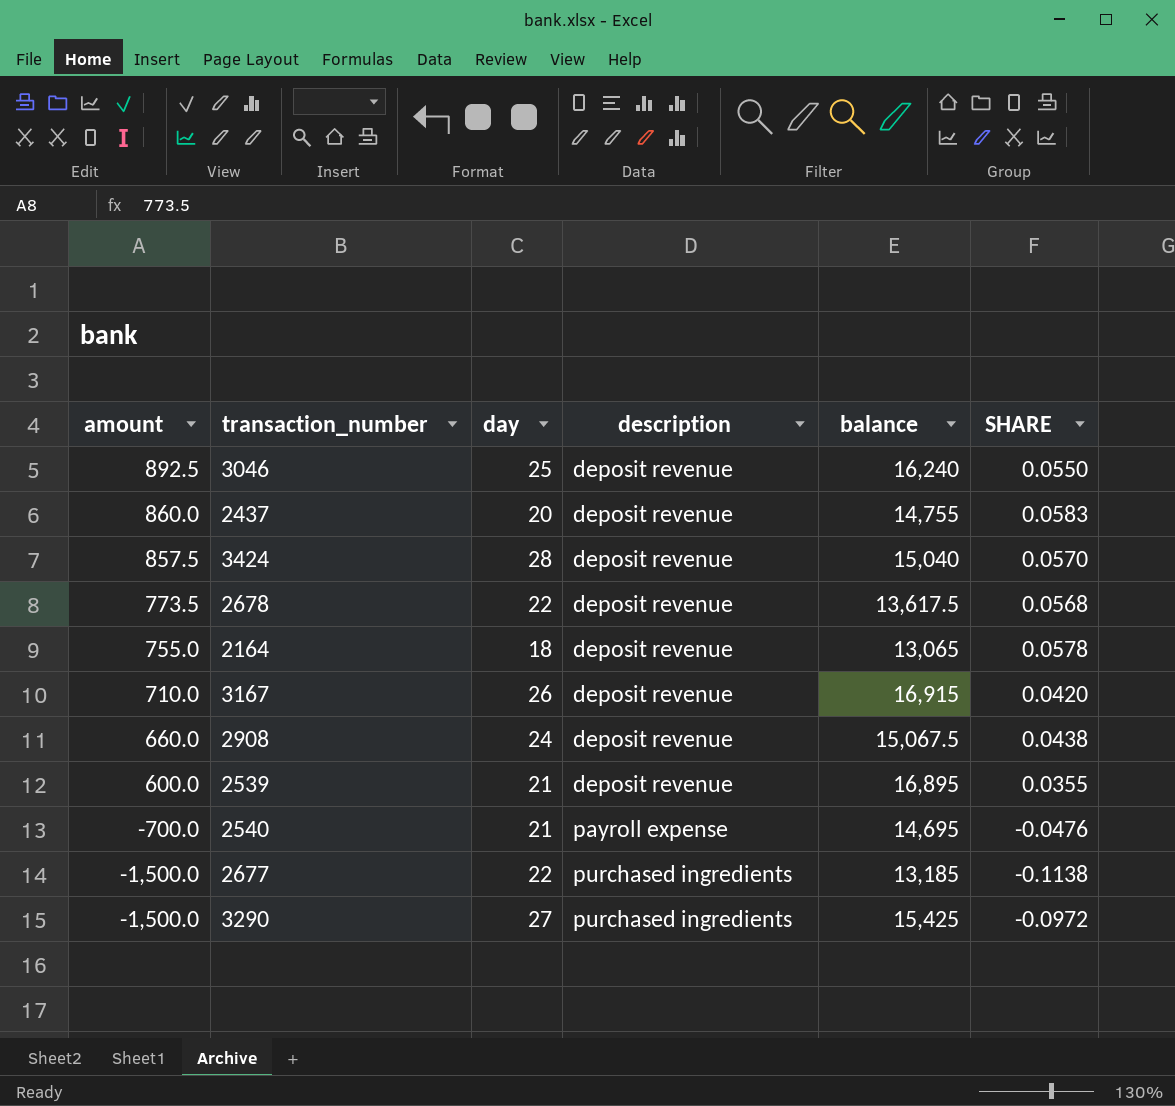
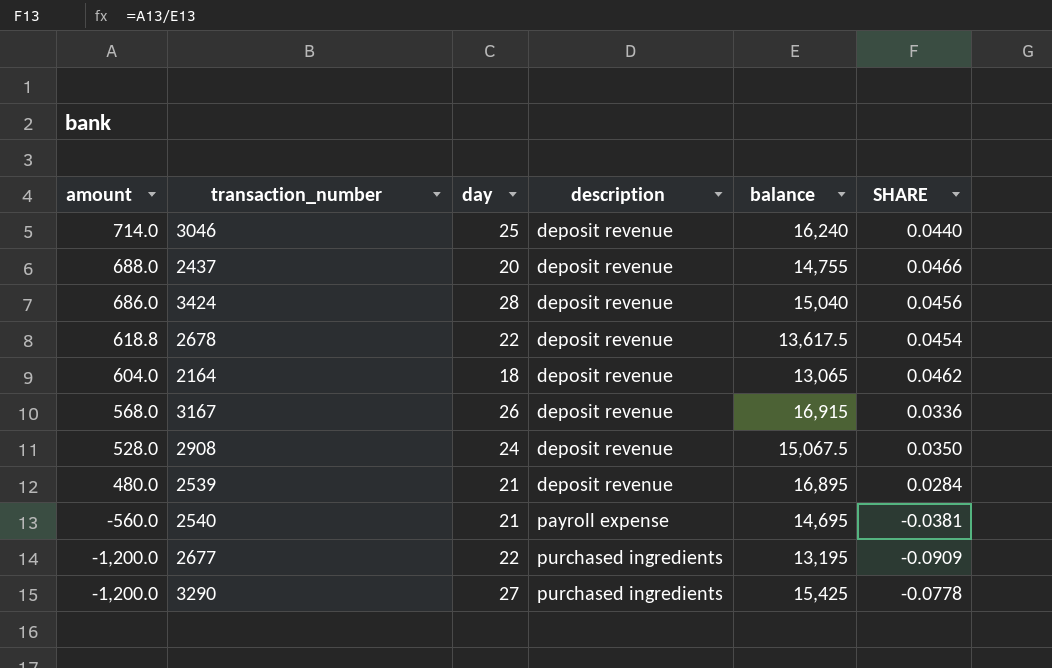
3046 | amount: 892.5 -> 714.0
3046 | SHARE: 0.0550 -> 0.0440
2437 | amount: 860.0 -> 688.0
2437 | SHARE: 0.0583 -> 0.0466
3424 | amount: 857.5 -> 686.0
3424 | SHARE: 0.0570 -> 0.0456
2678 | amount: 773.5 -> 618.8
2678 | SHARE: 0.0568 -> 0.0454
2164 | amount: 755.0 -> 604.0
2164 | SHARE: 0.0578 -> 0.0462
3167 | amount: 710.0 -> 568.0
3167 | SHARE: 0.0420 -> 0.0336
2908 | amount: 660.0 -> 528.0
2908 | SHARE: 0.0438 -> 0.0350
2539 | amount: 600.0 -> 480.0
2539 | SHARE: 0.0355 -> 0.0284
2540 | amount: -700.0 -> -560.0
2540 | SHARE: -0.0476 -> -0.0381
2677 | amount: -1,500.0 -> -1,200.0
2677 | balance: 13,185 -> 13,195
2677 | SHARE: -0.1138 -> -0.0909
3290 | amount: -1,500.0 -> -1,200.0
3290 | SHARE: -0.0972 -> -0.0778

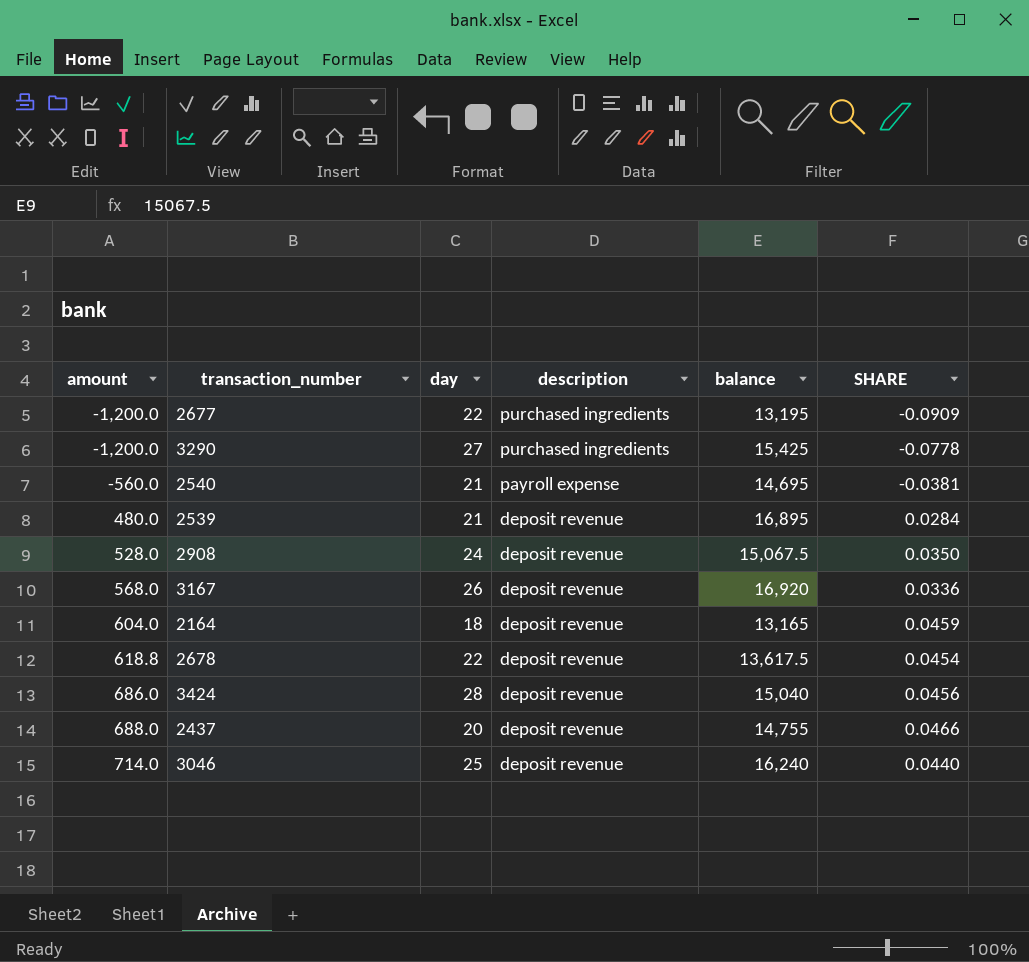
row order: amount descending -> amount ascending
3167 | balance: 16,915 -> 16,920
2164 | balance: 13,065 -> 13,165
2164 | SHARE: 0.0462 -> 0.0459

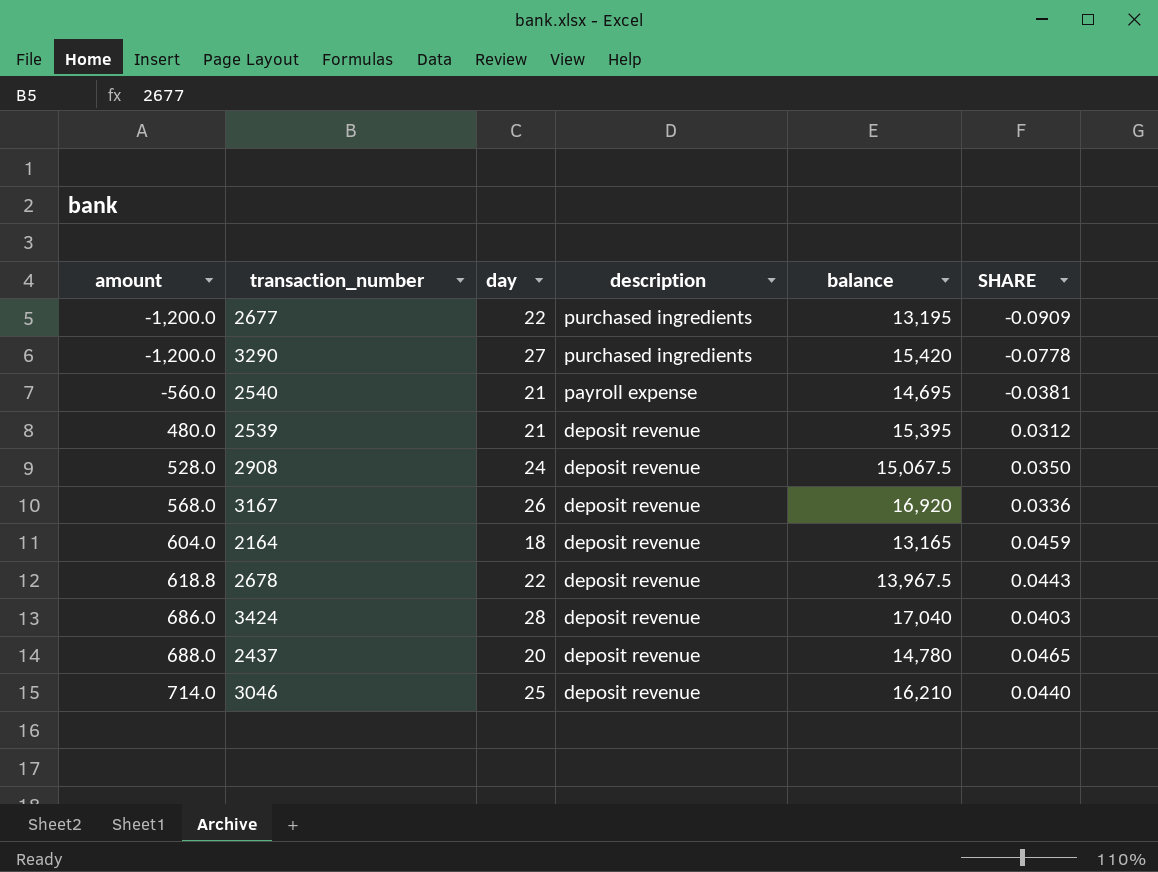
3290 | balance: 15,425 -> 15,420
2539 | balance: 16,895 -> 15,395
2539 | SHARE: 0.0284 -> 0.0312
2678 | balance: 13,617.5 -> 13,967.5
2678 | SHARE: 0.0454 -> 0.0443
3424 | balance: 15,040 -> 17,040
3424 | SHARE: 0.0456 -> 0.0403
2437 | balance: 14,755 -> 14,780
2437 | SHARE: 0.0466 -> 0.0465
3046 | balance: 16,240 -> 16,210

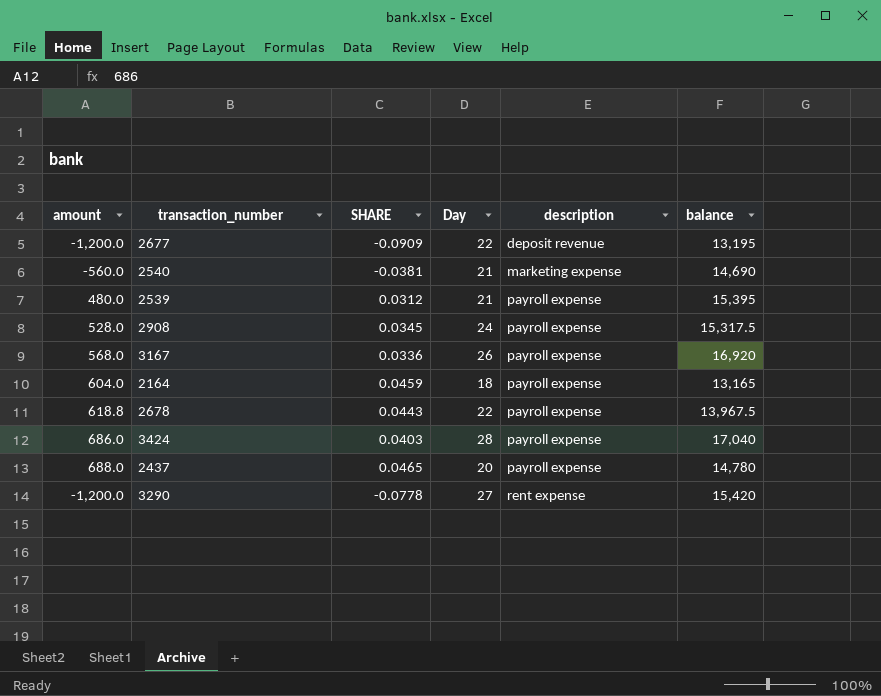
row order: amount ascending -> description ascending
column SHARE | position: 6 -> 3
column name: day -> Day
row 3046: 714.0 | 25 | deposit revenue | 16,210 | 0.0440 -> none
2677 | description: purchased ingredients -> deposit revenue
2540 | description: payroll expense -> marketing expense
2540 | balance: 14,695 -> 14,690
2539 | description: deposit revenue -> payroll expense
2908 | SHARE: 0.0350 -> 0.0345
2908 | description: deposit revenue -> payroll expense
2908 | balance: 15,067.5 -> 15,317.5
3167 | description: deposit revenue -> payroll expense
2164 | description: deposit revenue -> payroll expense
2678 | description: deposit revenue -> payroll expense
3424 | description: deposit revenue -> payroll expense
2437 | description: deposit revenue -> payroll expense
3290 | description: purchased ingredients -> rent expense

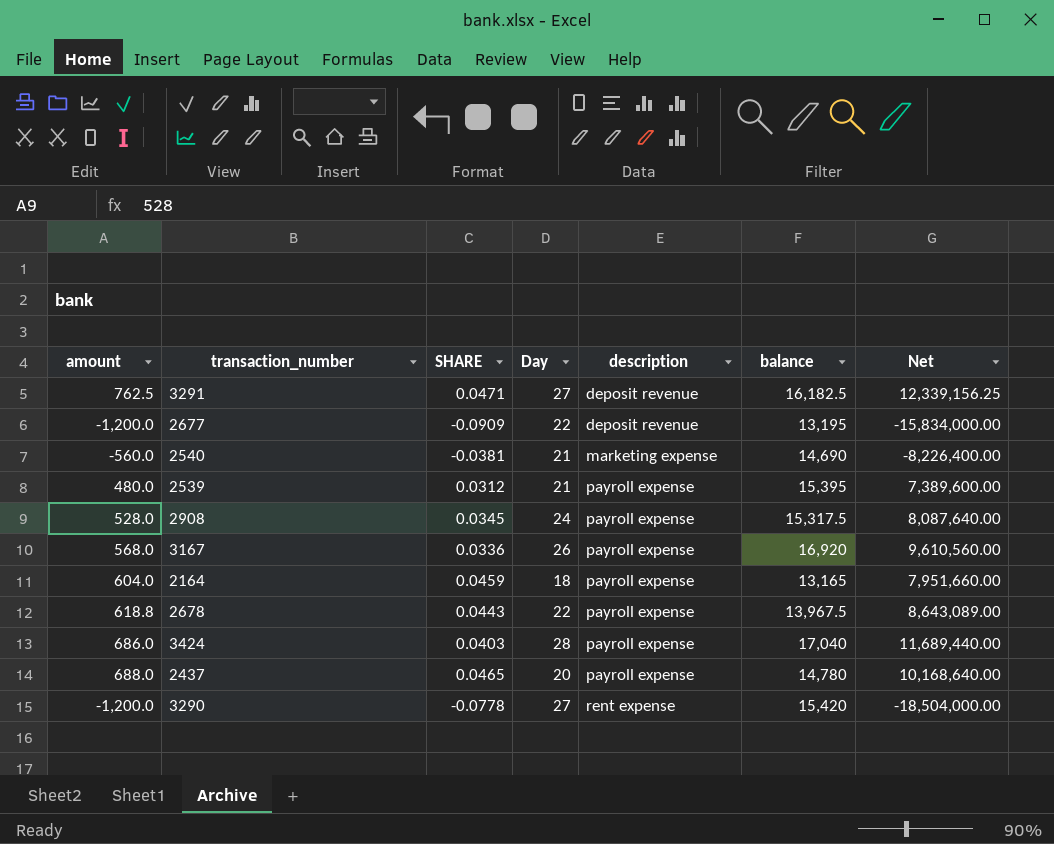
column Net | formula: none -> [amount] * [balance]
row 3291: none -> 762.5 | 0.0471 | 27 | deposit revenue | 16,182.5 | 12,339,156.25

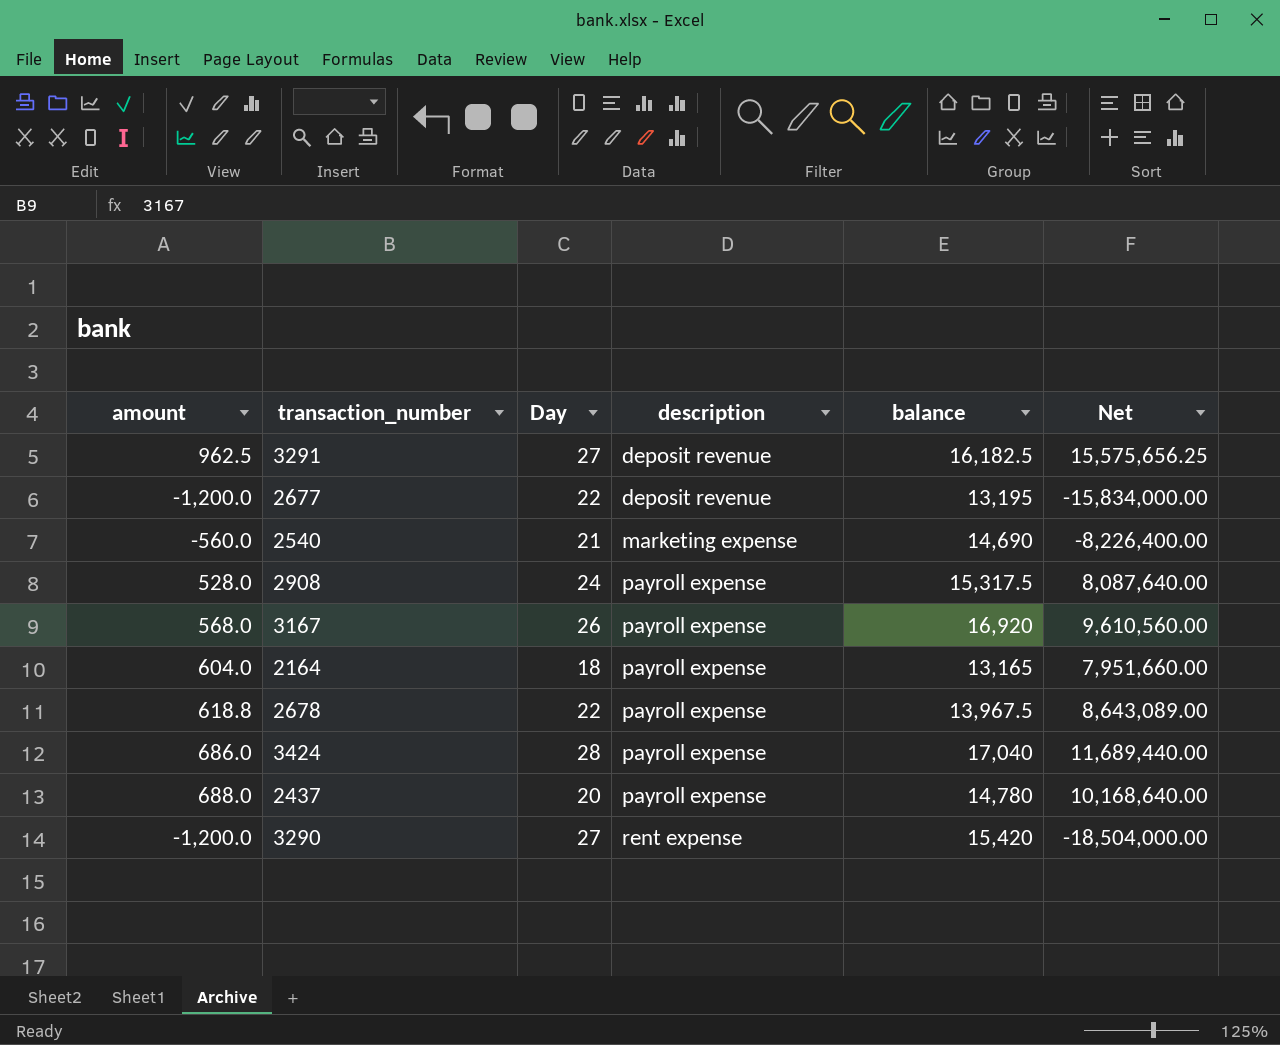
column SHARE | formula: [amount] / [balance] -> none
row 2539: 480.0 | 0.0312 | 21 | payroll expense | 15,395 | 7,389,600.00 -> none
3291 | amount: 762.5 -> 962.5
3291 | Net: 12,339,156.25 -> 15,575,656.25

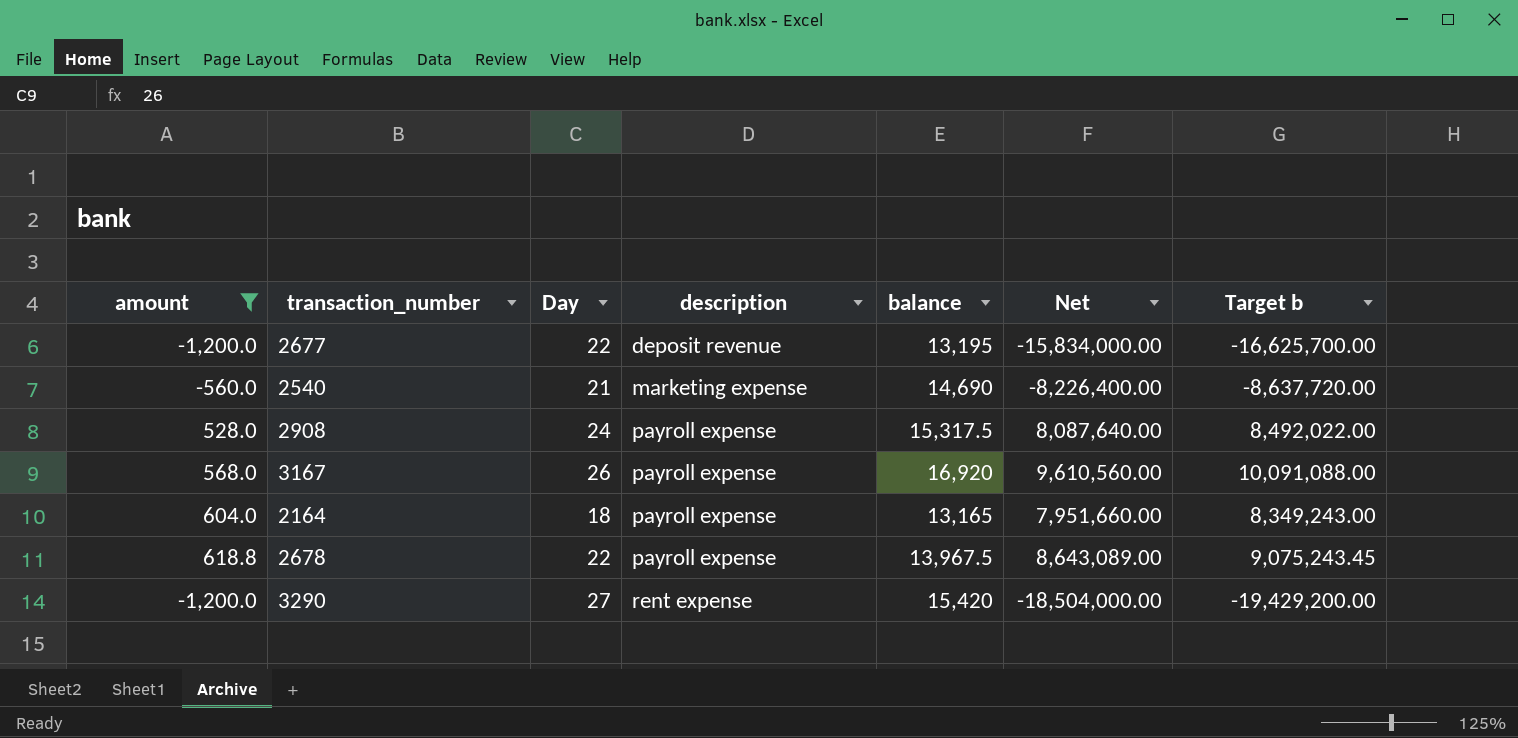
filter: none -> amount <= 618.8
column Target b | formula: none -> [Net] * 1.05

